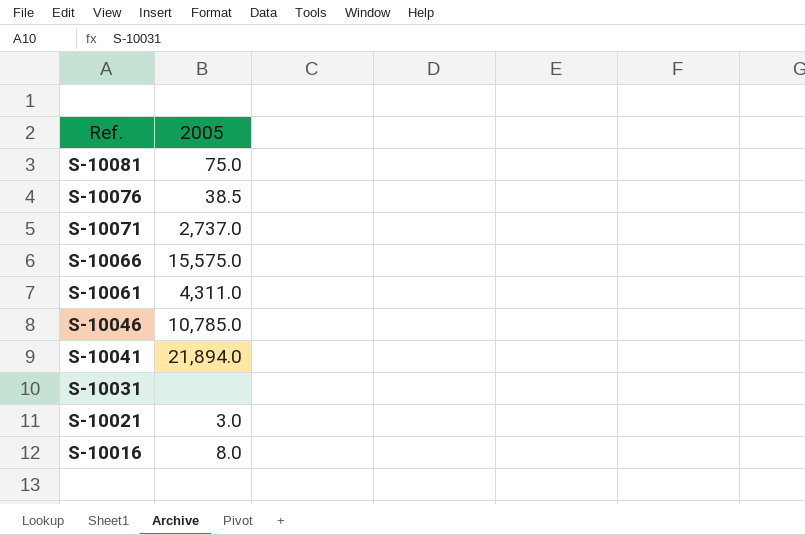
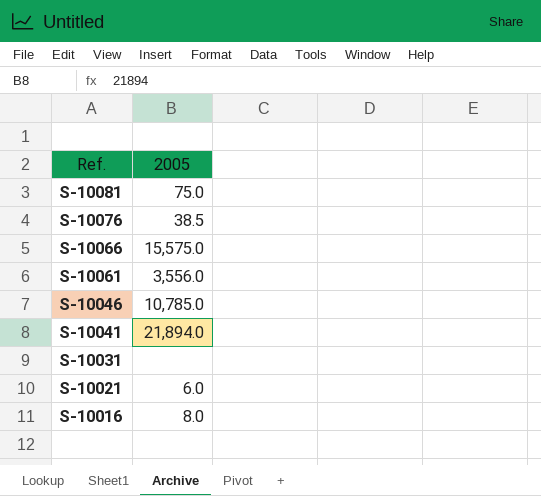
row S-10071: 2,737.0 -> none
S-10061 | 2005: 4,311.0 -> 3,556.0
S-10021 | 2005: 3.0 -> 6.0

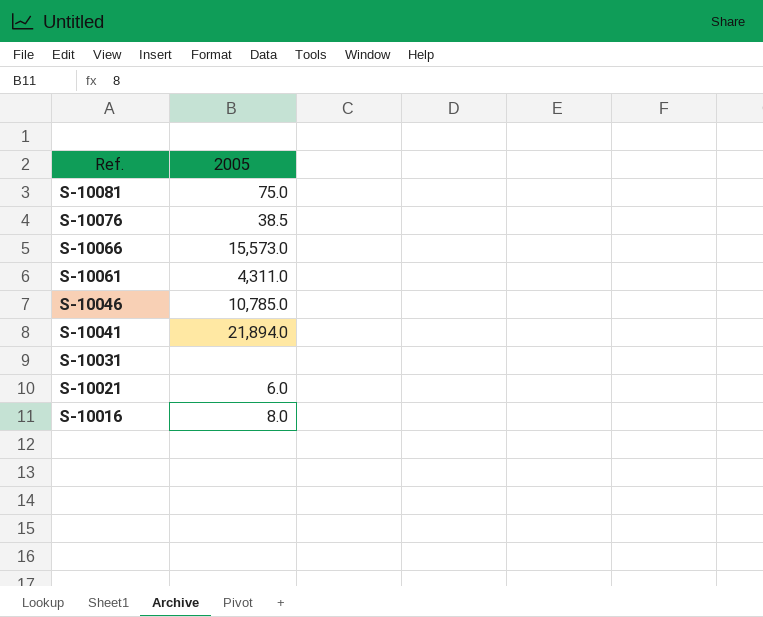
S-10066 | 2005: 15,575.0 -> 15,573.0
S-10061 | 2005: 3,556.0 -> 4,311.0

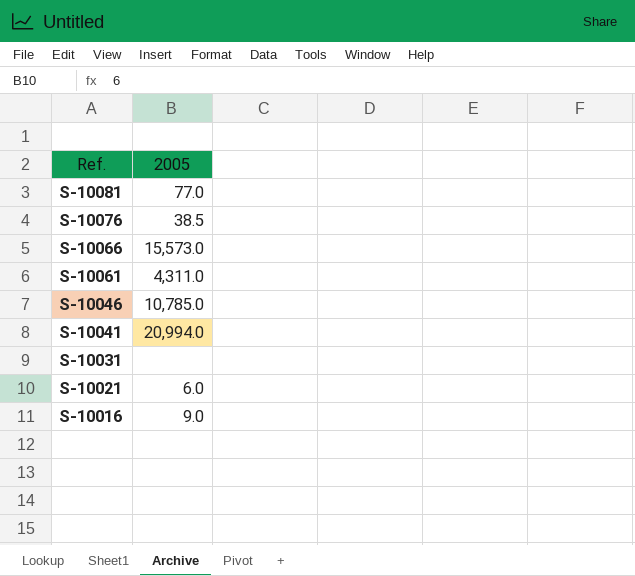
S-10081 | 2005: 75.0 -> 77.0
S-10041 | 2005: 21,894.0 -> 20,994.0
S-10016 | 2005: 8.0 -> 9.0

